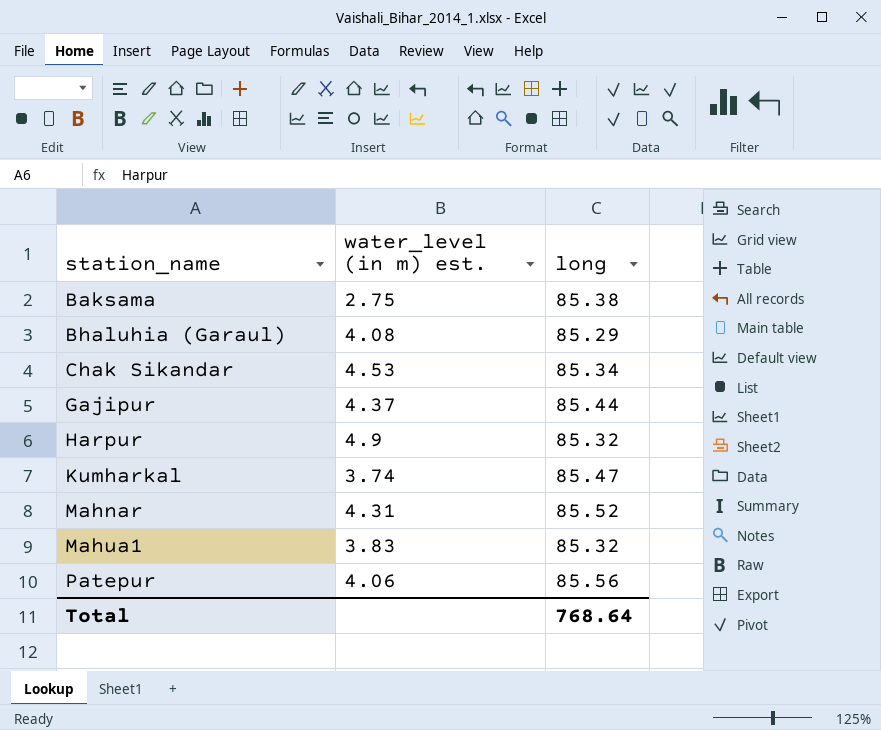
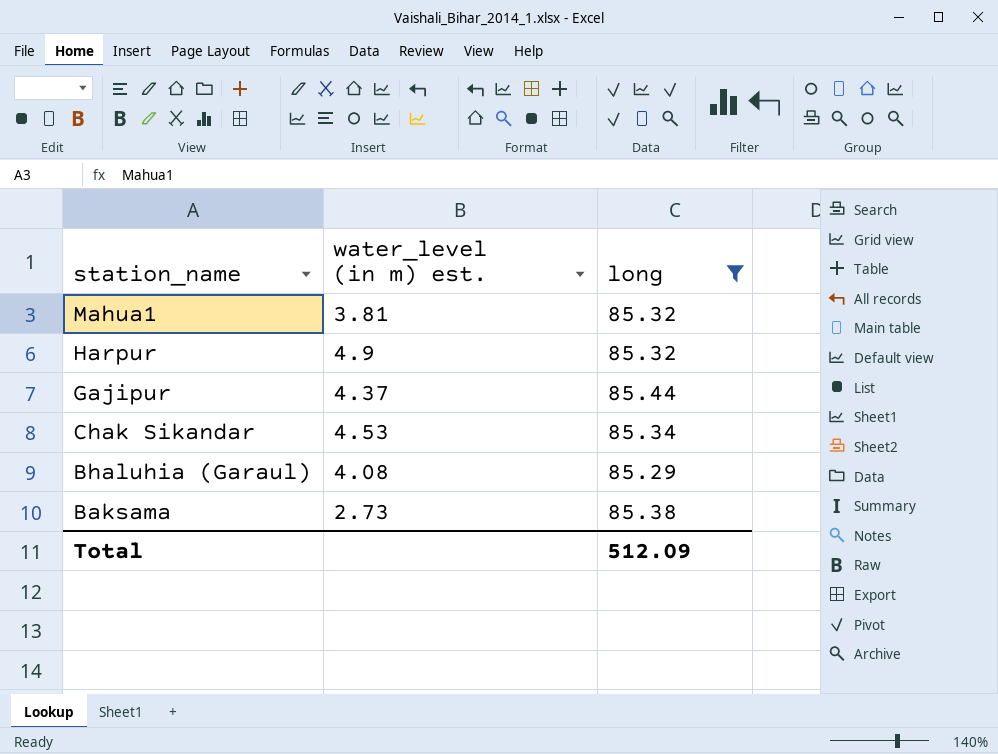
filter: none -> long <= 85.44
row order: station_name ascending -> station_name descending
Mahua1 | water_level (in m) est.: 3.83 -> 3.81
Baksama | water_level (in m) est.: 2.75 -> 2.73
Total | long: 768.64 -> 512.09

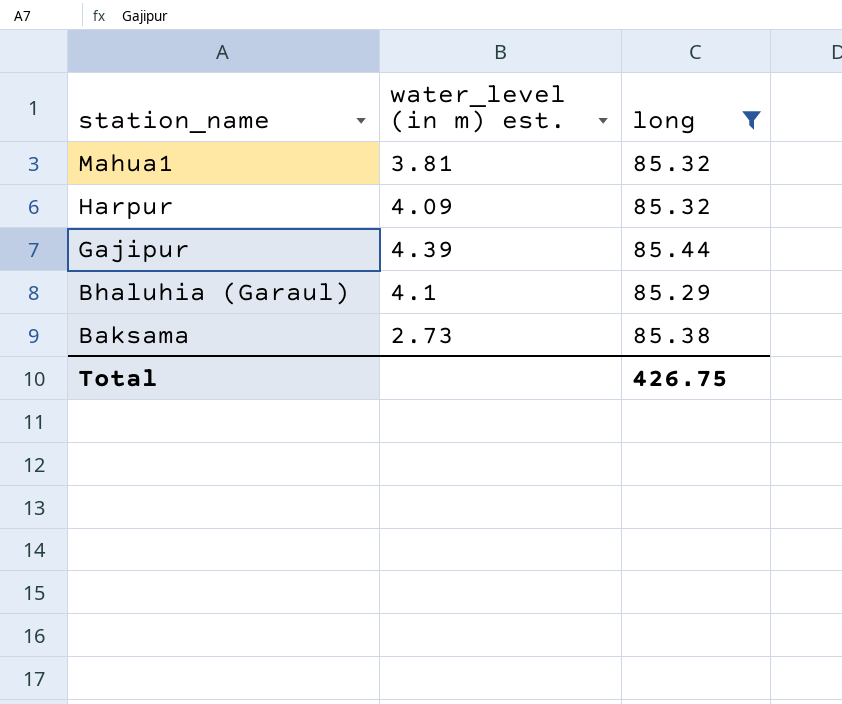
row Chak Sikandar: 4.53 | 85.34 -> none
Harpur | water_level (in m) est.: 4.9 -> 4.09
Gajipur | water_level (in m) est.: 4.37 -> 4.39
Bhaluhia (Garaul) | water_level (in m) est.: 4.08 -> 4.1
Total | long: 512.09 -> 426.75

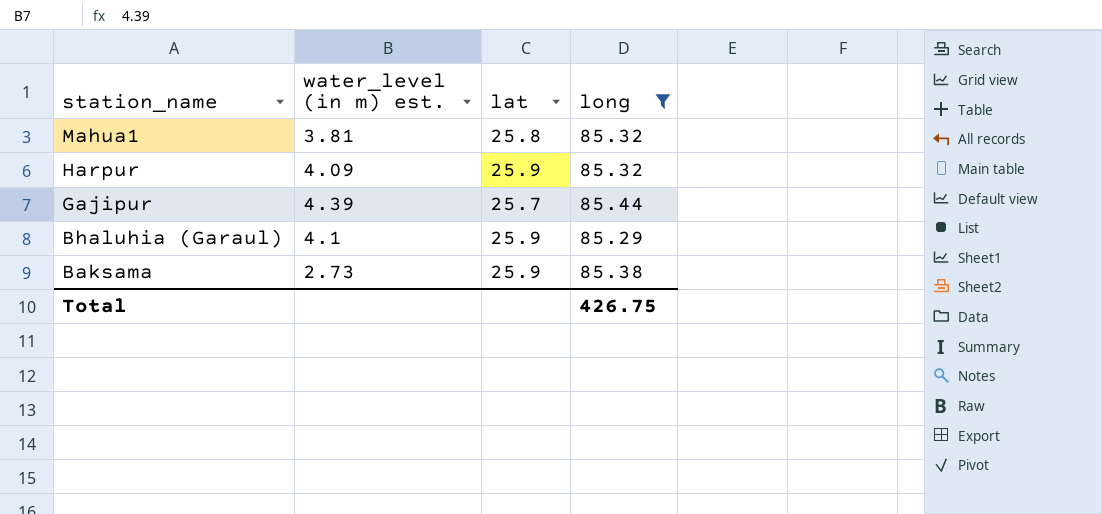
column lat | position: none -> 3

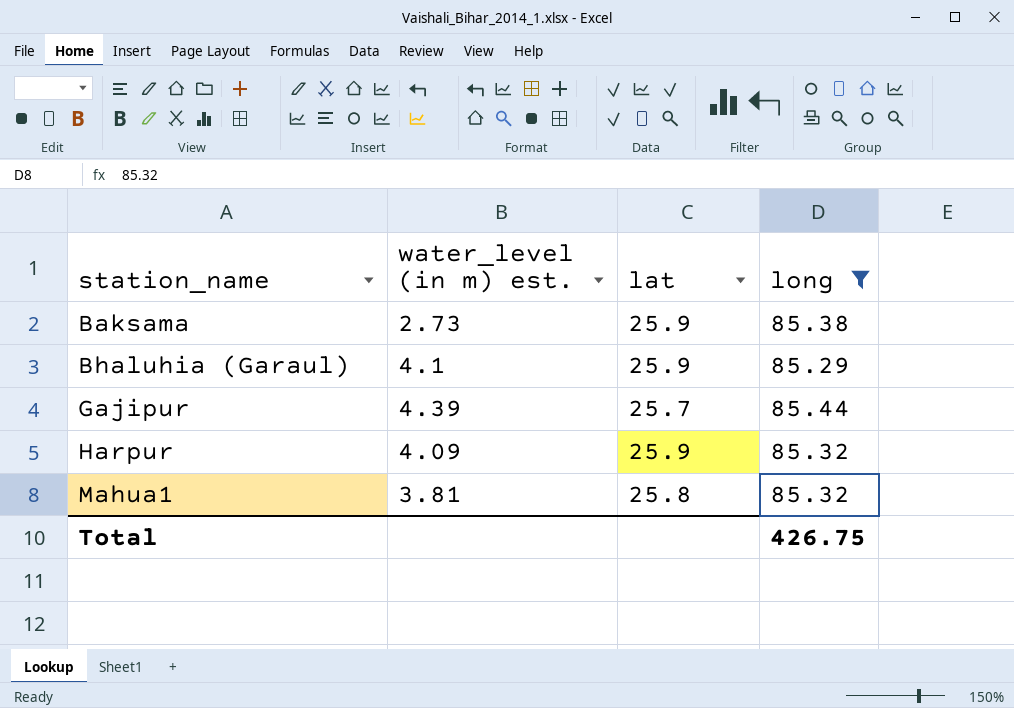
row order: station_name descending -> station_name ascending

